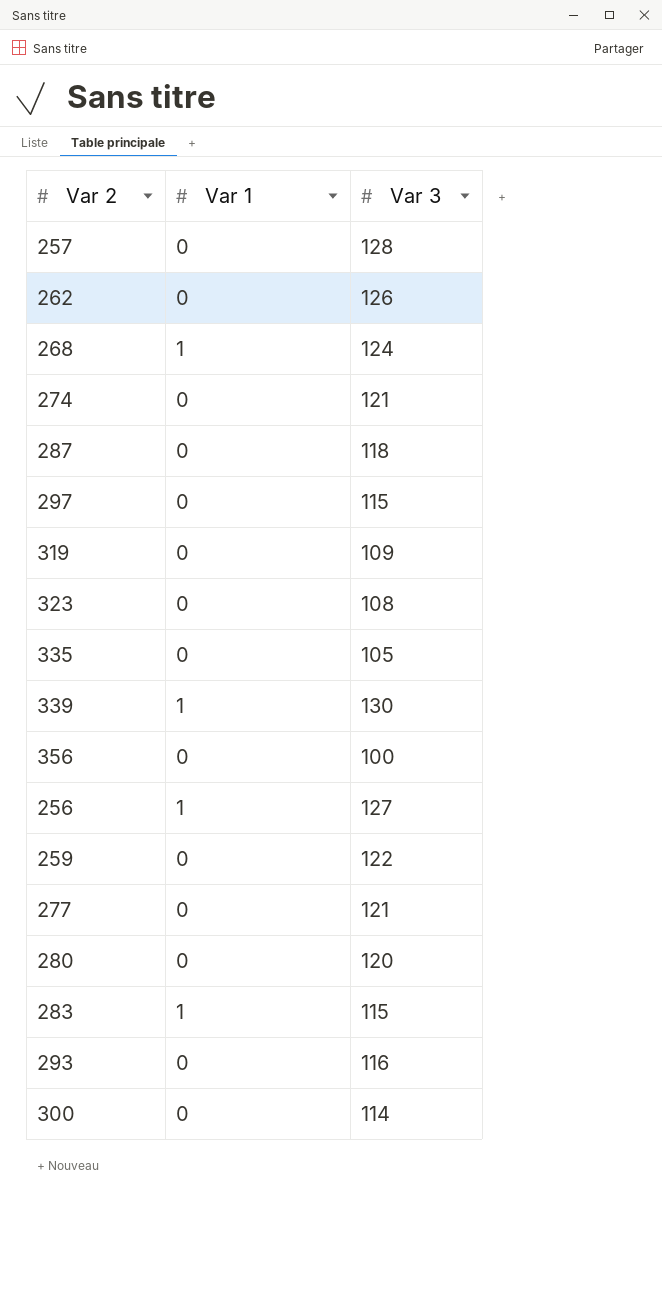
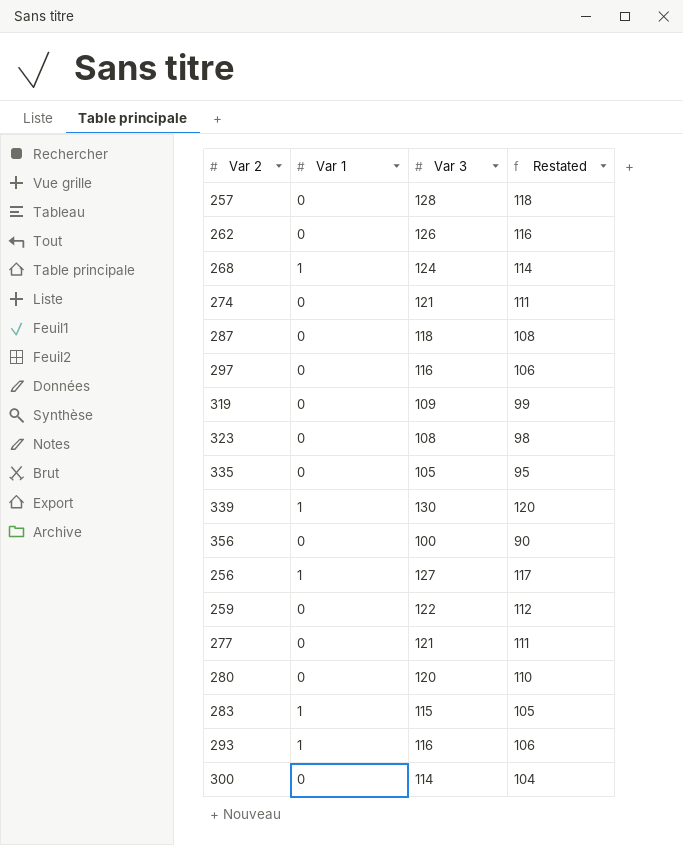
column Restated | formula: none -> [Var 3] - 10
297 | Var 3: 115 -> 116
293 | Var 1: 0 -> 1

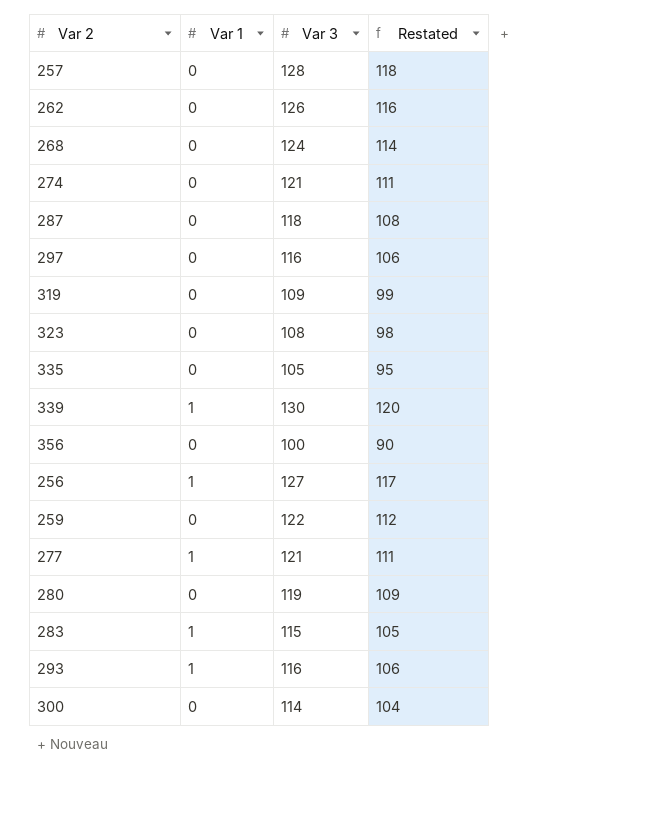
268 | Var 1: 1 -> 0
277 | Var 1: 0 -> 1
280 | Var 3: 120 -> 119
280 | Restated: 110 -> 109

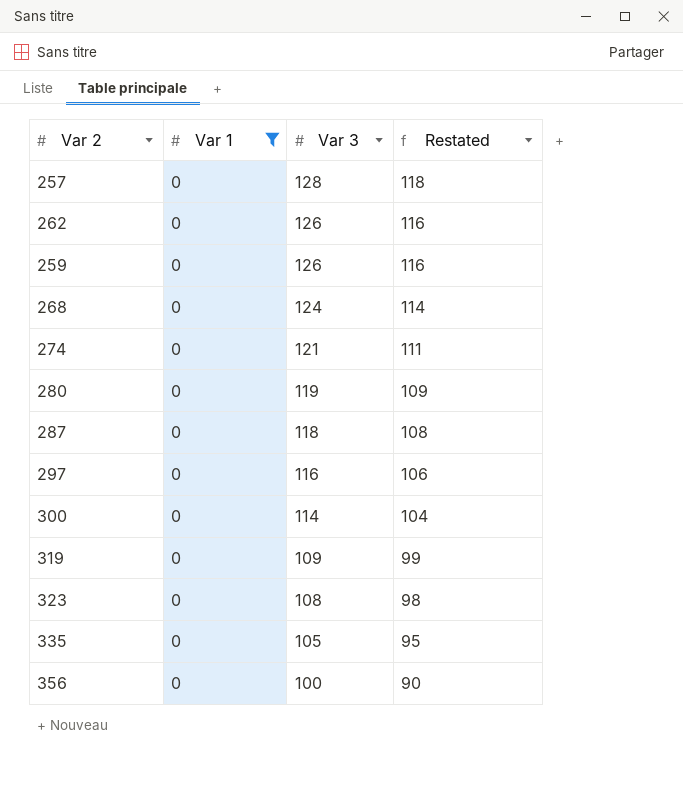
filter: none -> Var 1 = 0
row order: none -> Var 3 descending
259 | Var 3: 122 -> 126
259 | Restated: 112 -> 116

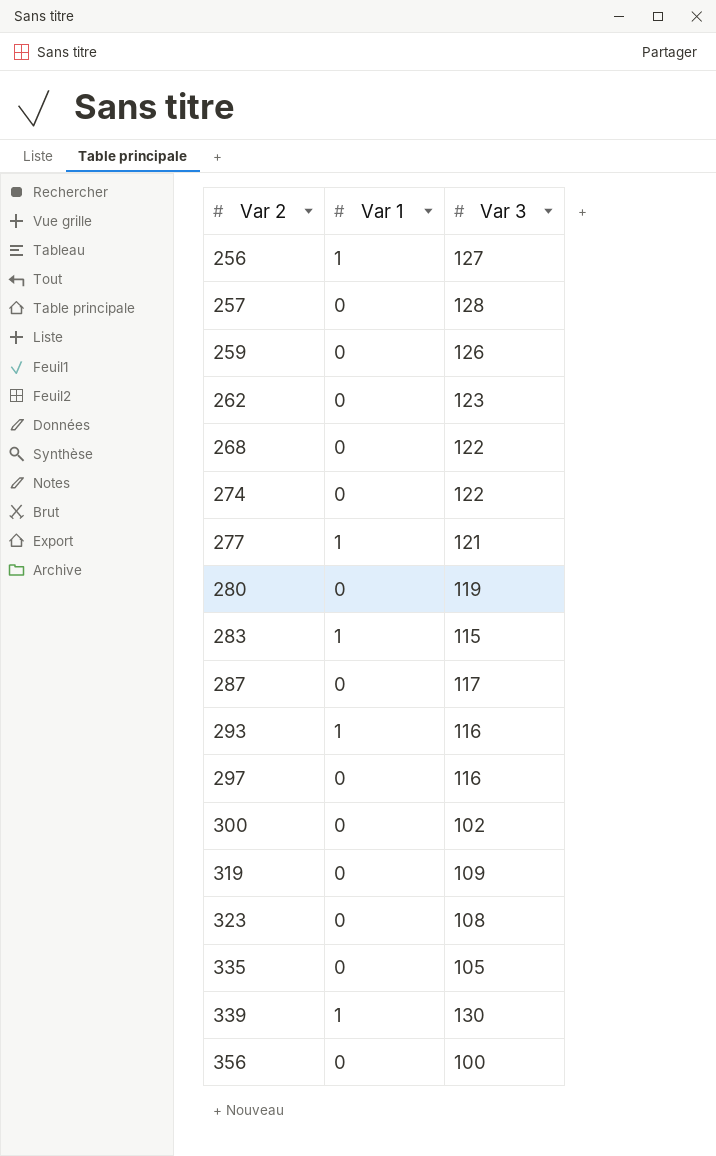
filter: Var 1 = 0 -> none
row order: Var 3 descending -> Var 2 ascending
column Restated | formula: [Var 3] - 10 -> none
262 | Var 3: 126 -> 123
268 | Var 3: 124 -> 122
274 | Var 3: 121 -> 122
287 | Var 3: 118 -> 117
300 | Var 3: 114 -> 102

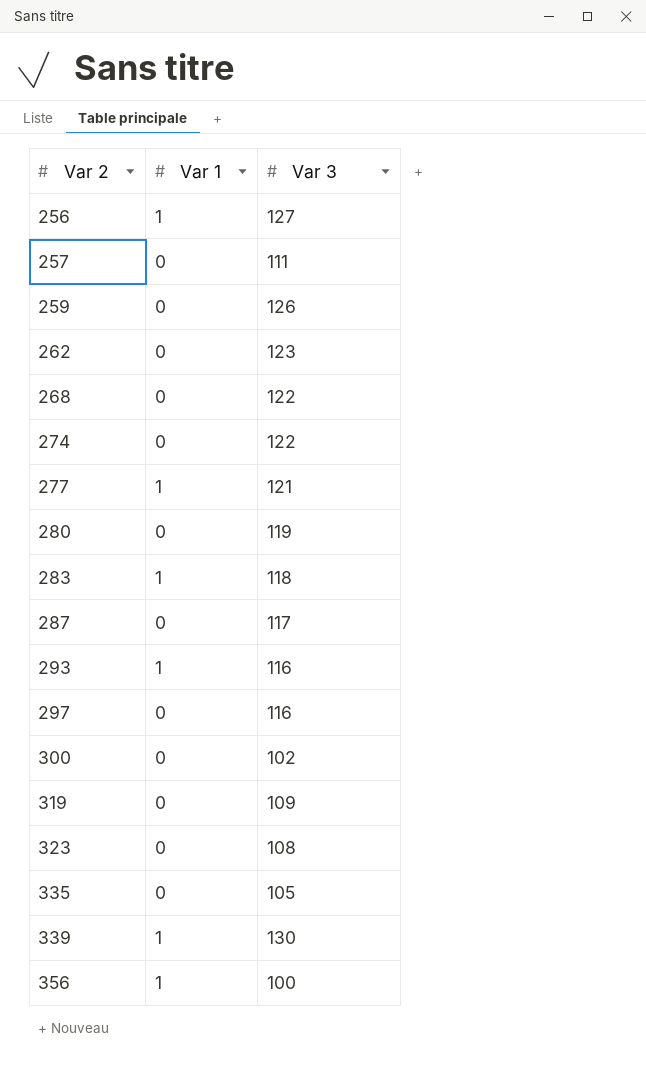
257 | Var 3: 128 -> 111
283 | Var 3: 115 -> 118
356 | Var 1: 0 -> 1

